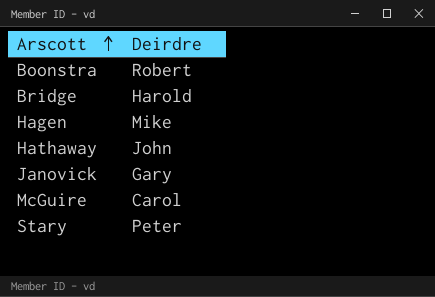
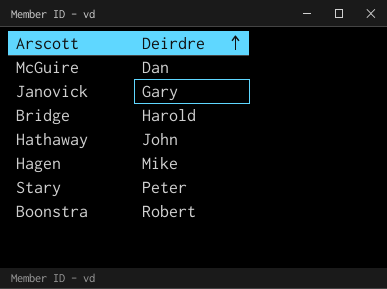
row order: Arscott ascending -> Deirdre ascending
McGuire | Deirdre: Carol -> Dan

